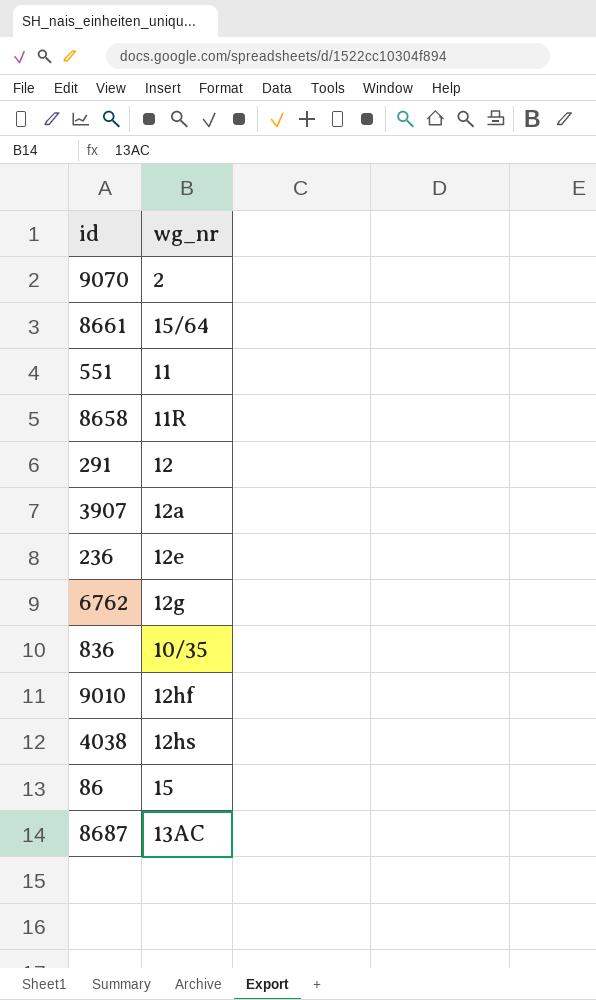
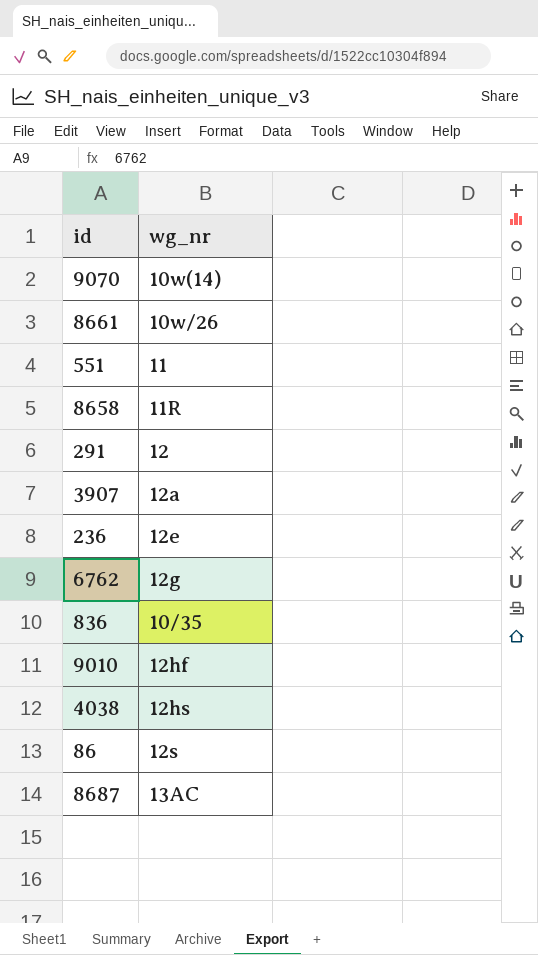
9070 | wg_nr: 2 -> 10w(14)
8661 | wg_nr: 15/64 -> 10w/26
86 | wg_nr: 15 -> 12s

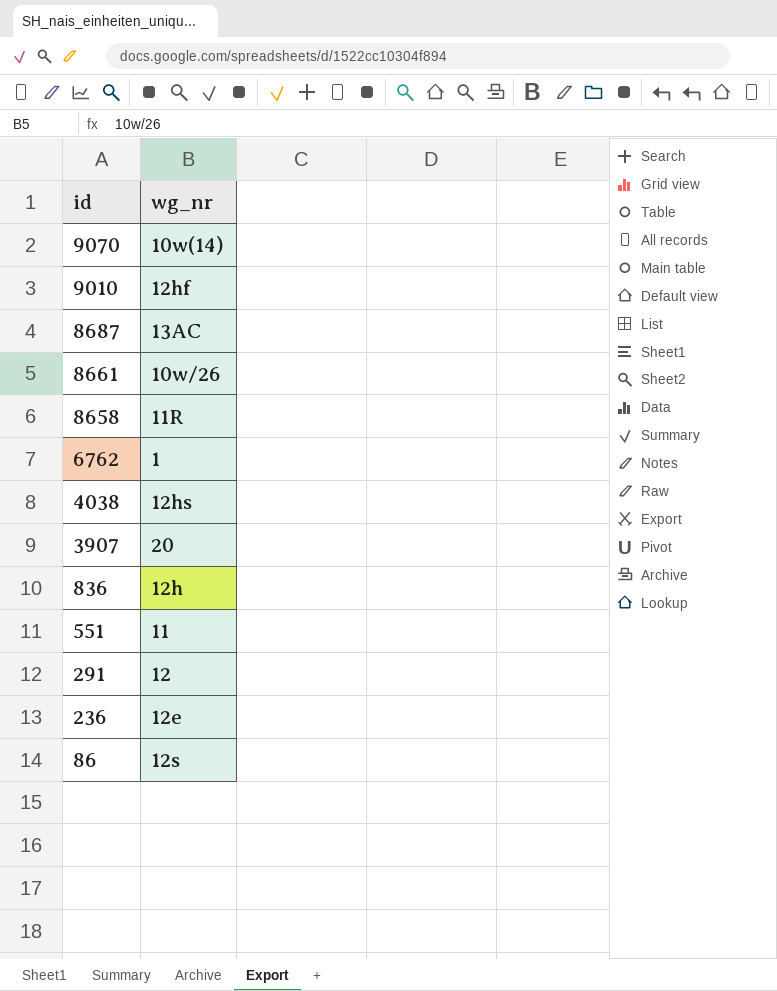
row order: none -> id descending
6762 | wg_nr: 12g -> 1
3907 | wg_nr: 12a -> 20
836 | wg_nr: 10/35 -> 12h

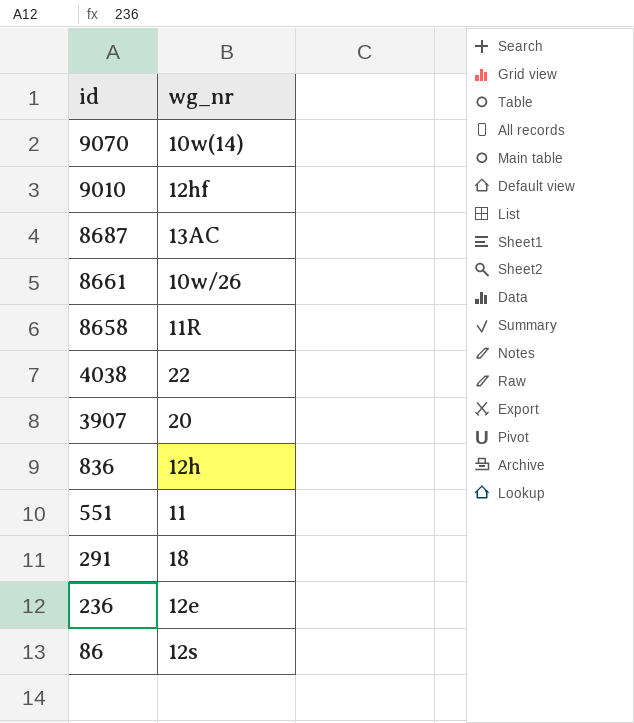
row 6762: 1 -> none
4038 | wg_nr: 12hs -> 22
291 | wg_nr: 12 -> 18

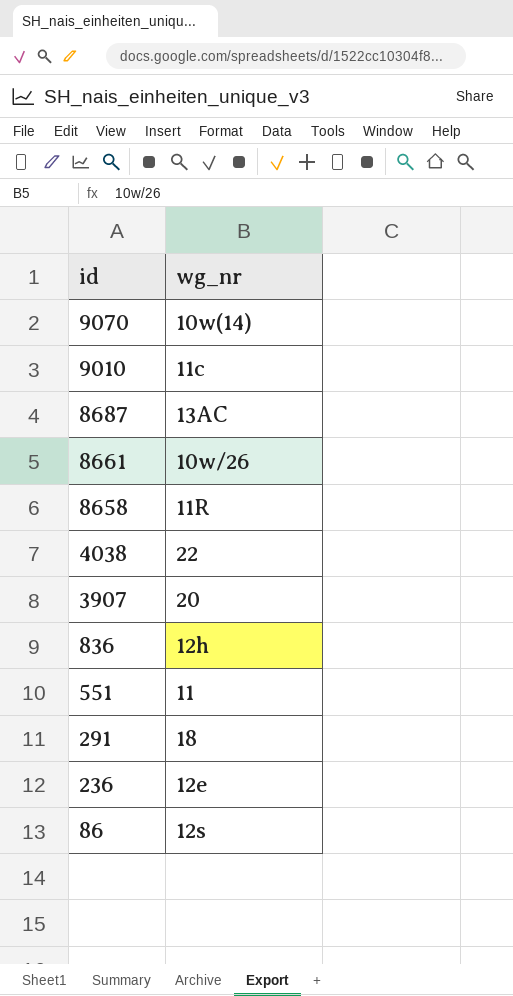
9010 | wg_nr: 12hf -> 11c

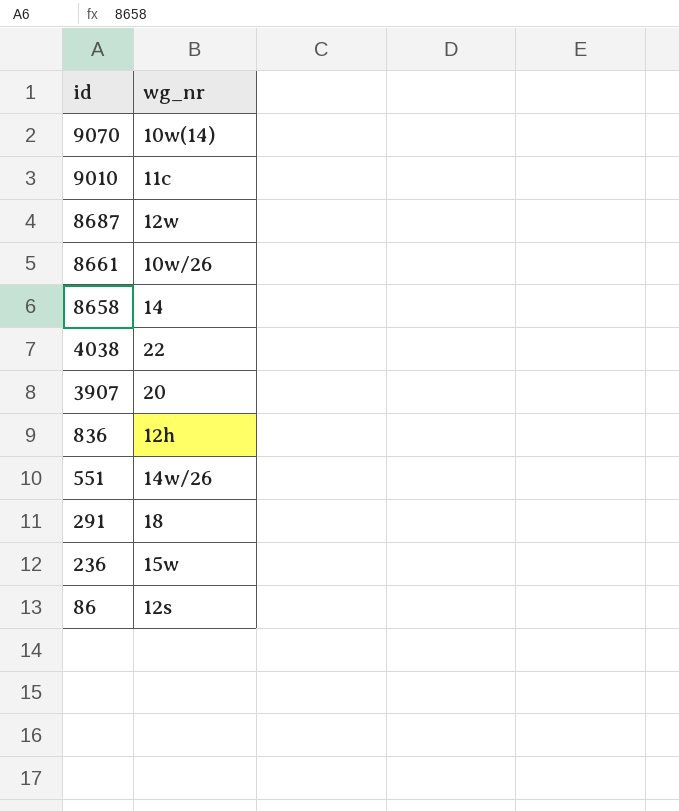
8687 | wg_nr: 13AC -> 12w
8658 | wg_nr: 11R -> 14
551 | wg_nr: 11 -> 14w/26
236 | wg_nr: 12e -> 15w

